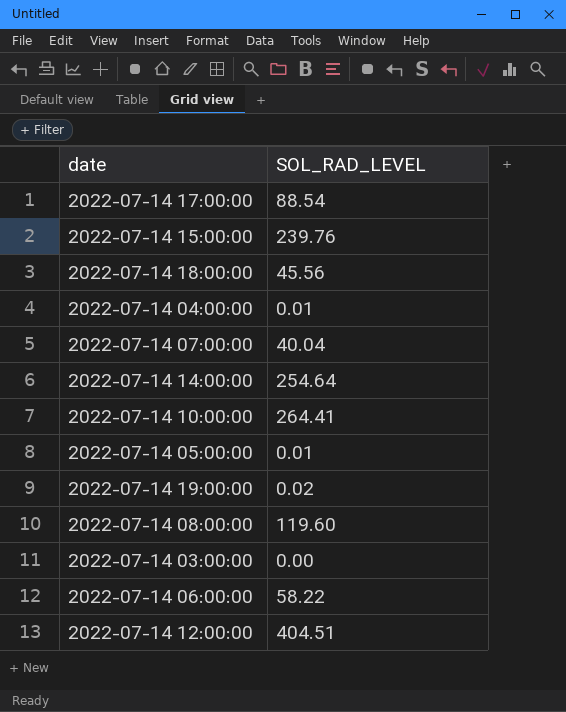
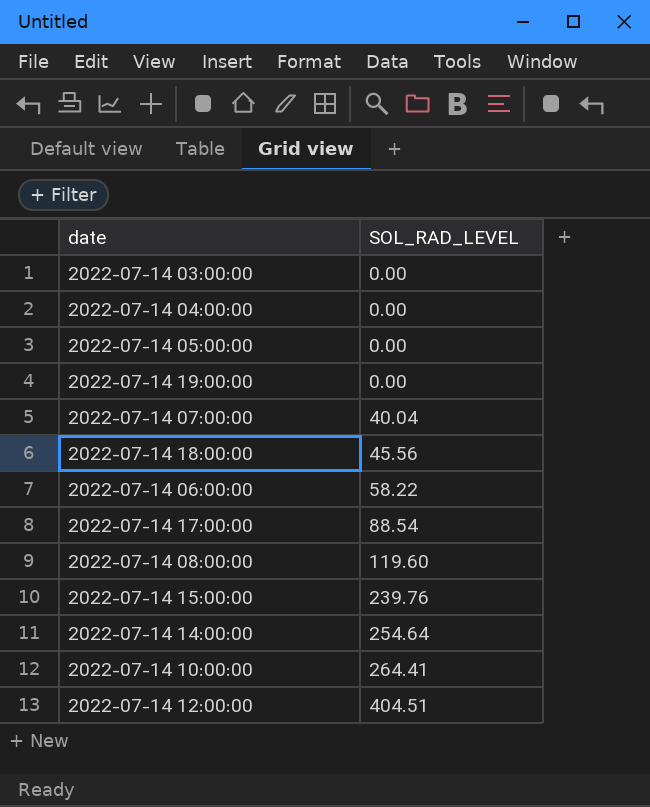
row order: none -> SOL_RAD_LEVEL ascending
2022-07-14 04:00:00 | SOL_RAD_LEVEL: 0.01 -> 0.00
2022-07-14 05:00:00 | SOL_RAD_LEVEL: 0.01 -> 0.00
2022-07-14 19:00:00 | SOL_RAD_LEVEL: 0.02 -> 0.00

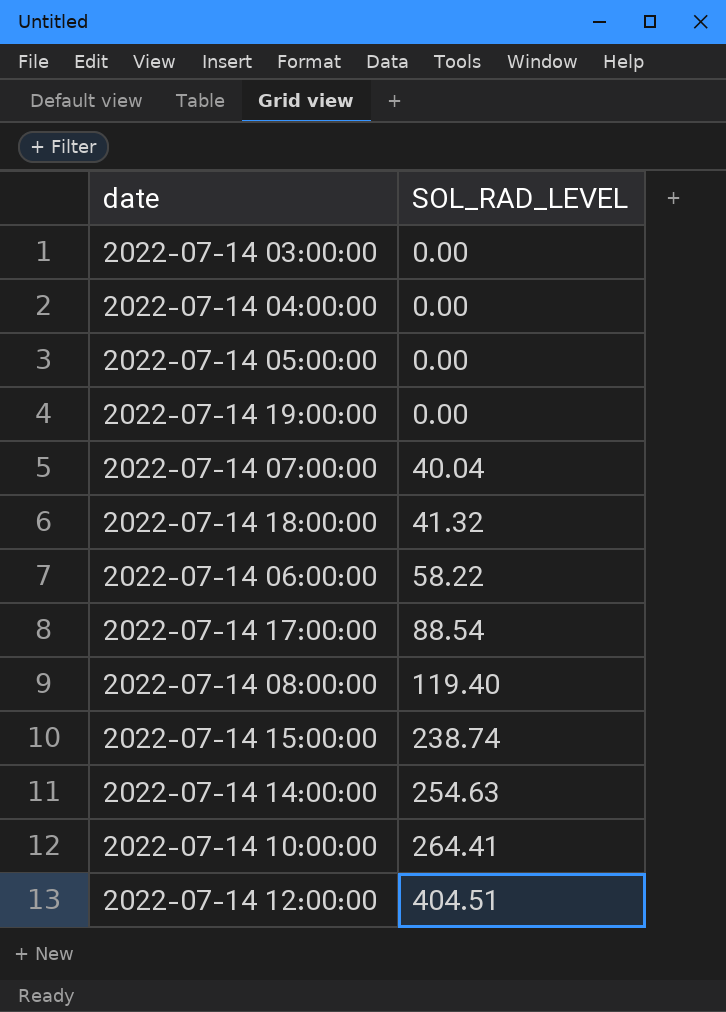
2022-07-14 18:00:00 | SOL_RAD_LEVEL: 45.56 -> 41.32
2022-07-14 08:00:00 | SOL_RAD_LEVEL: 119.60 -> 119.40
2022-07-14 15:00:00 | SOL_RAD_LEVEL: 239.76 -> 238.74
2022-07-14 14:00:00 | SOL_RAD_LEVEL: 254.64 -> 254.63

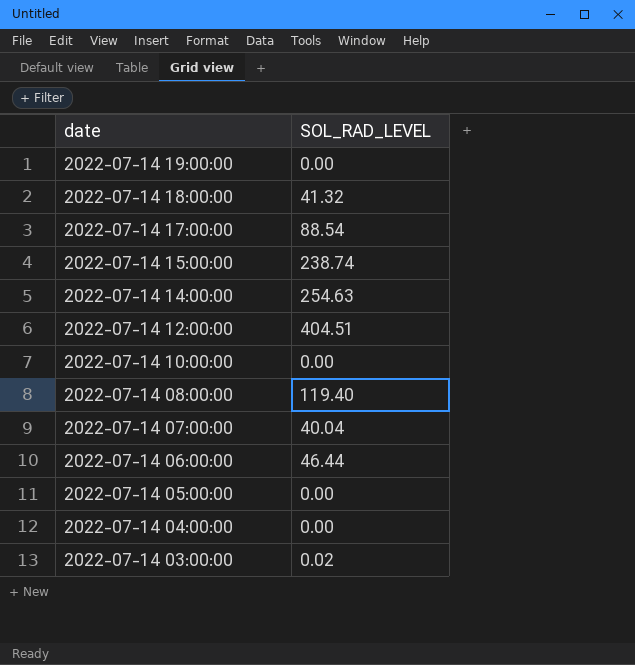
row order: SOL_RAD_LEVEL ascending -> date descending
2022-07-14 10:00:00 | SOL_RAD_LEVEL: 264.41 -> 0.00
2022-07-14 06:00:00 | SOL_RAD_LEVEL: 58.22 -> 46.44
2022-07-14 03:00:00 | SOL_RAD_LEVEL: 0.00 -> 0.02

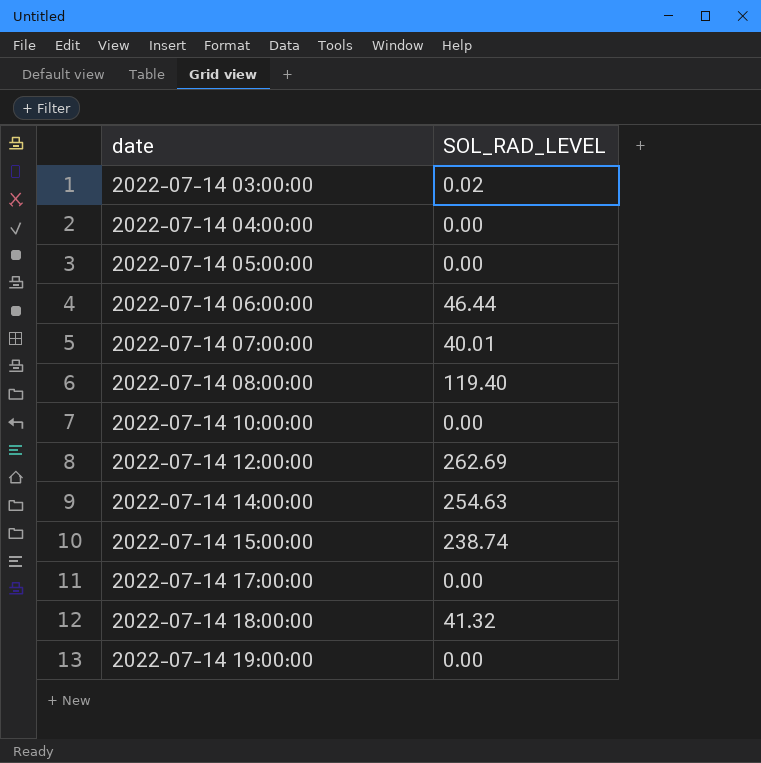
row order: date descending -> date ascending
2022-07-14 07:00:00 | SOL_RAD_LEVEL: 40.04 -> 40.01
2022-07-14 12:00:00 | SOL_RAD_LEVEL: 404.51 -> 262.69
2022-07-14 17:00:00 | SOL_RAD_LEVEL: 88.54 -> 0.00

